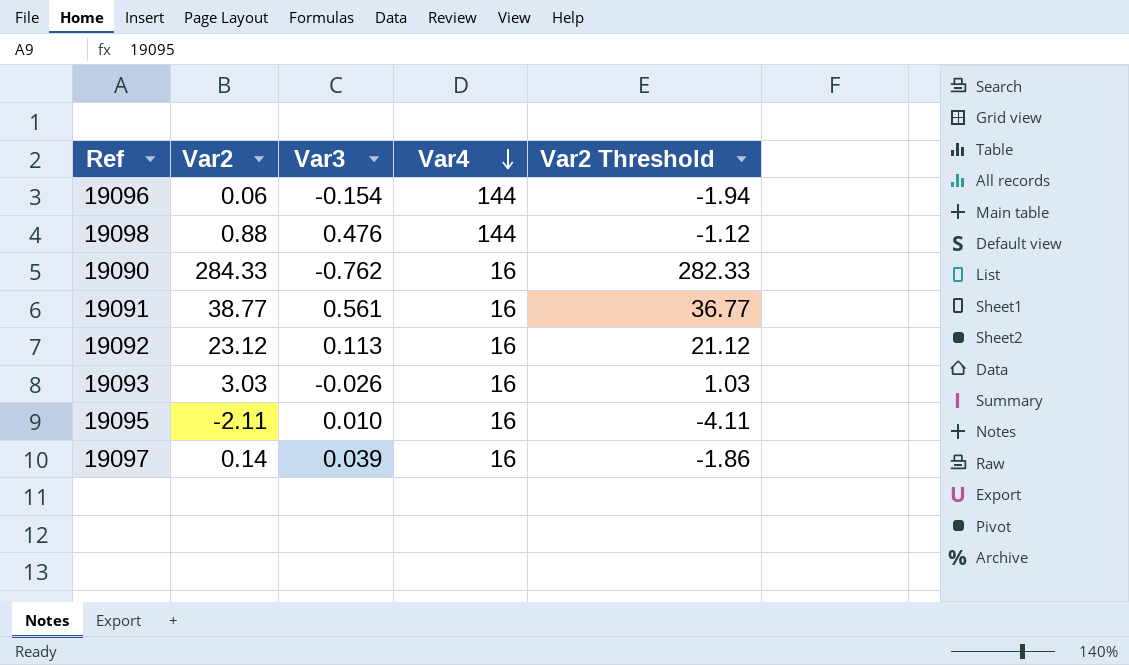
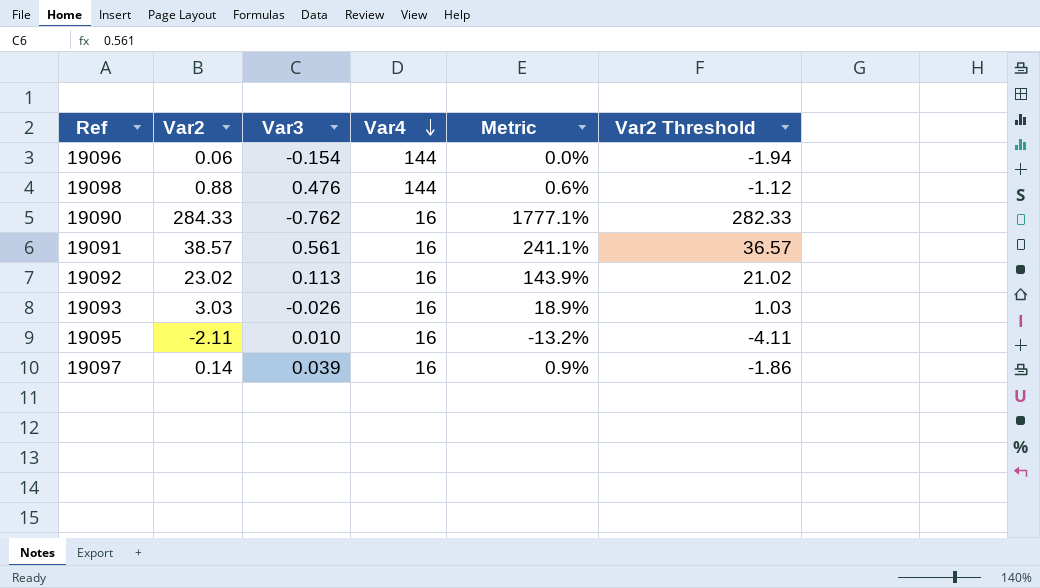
column Metric | formula: none -> [Var2] / [Var4]
19091 | Var2: 38.77 -> 38.57
19091 | Var2 Threshold: 36.77 -> 36.57
19092 | Var2: 23.12 -> 23.02
19092 | Var2 Threshold: 21.12 -> 21.02

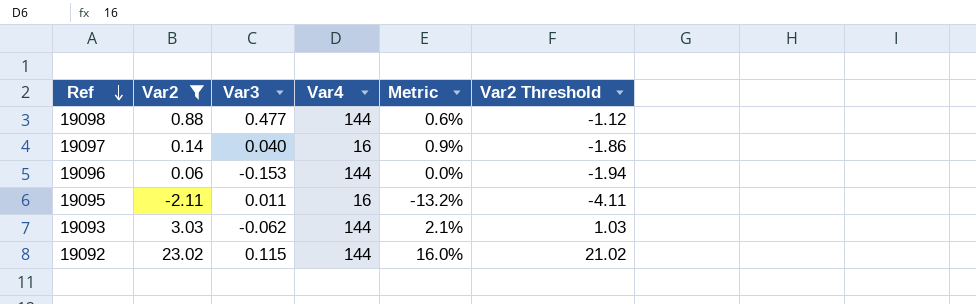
filter: none -> Var2 <= 23.02
row order: Var4 descending -> Ref descending
19098 | Var3: 0.476 -> 0.477
19097 | Var3: 0.039 -> 0.040
19096 | Var3: -0.154 -> -0.153
19095 | Var3: 0.010 -> 0.011
19093 | Var3: -0.026 -> -0.062
19093 | Var4: 16 -> 144
19093 | Metric: 18.9% -> 2.1%
19092 | Var3: 0.113 -> 0.115
19092 | Var4: 16 -> 144
19092 | Metric: 143.9% -> 16.0%

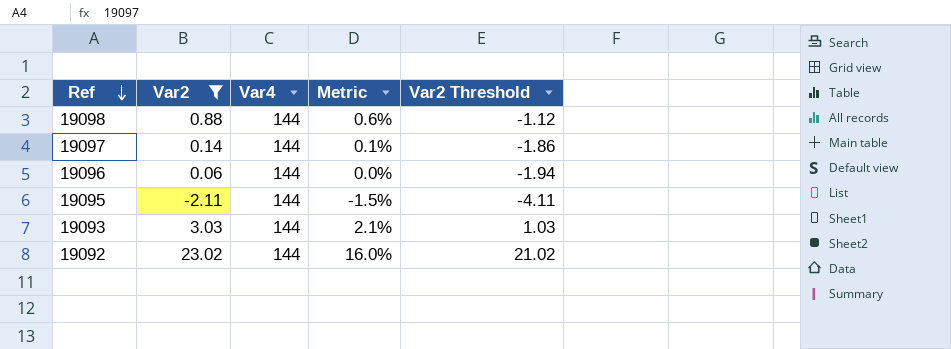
column Var3 | position: 3 -> none
19097 | Var4: 16 -> 144
19097 | Metric: 0.9% -> 0.1%
19095 | Var4: 16 -> 144
19095 | Metric: -13.2% -> -1.5%

